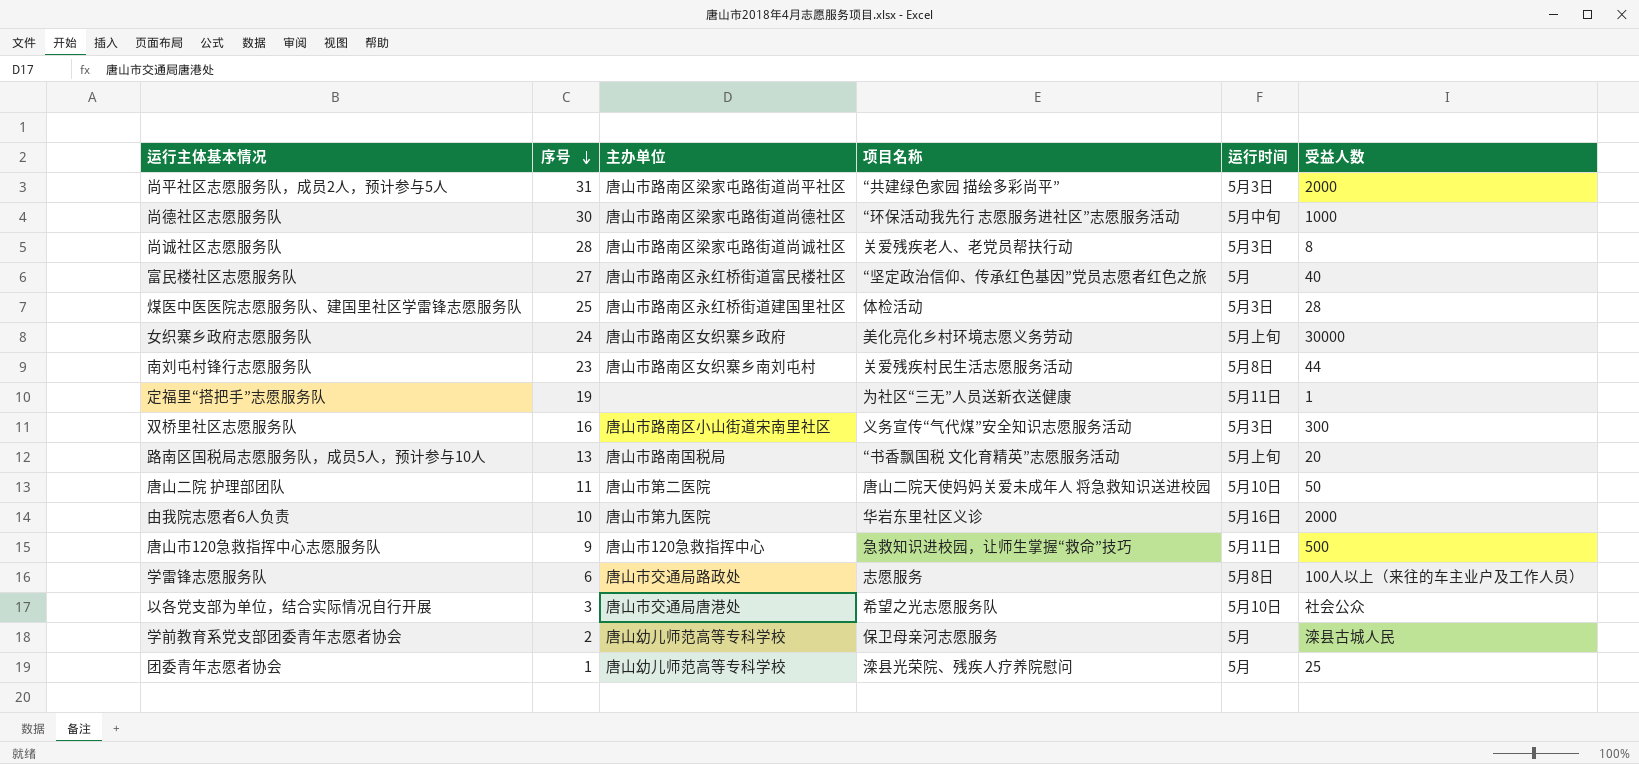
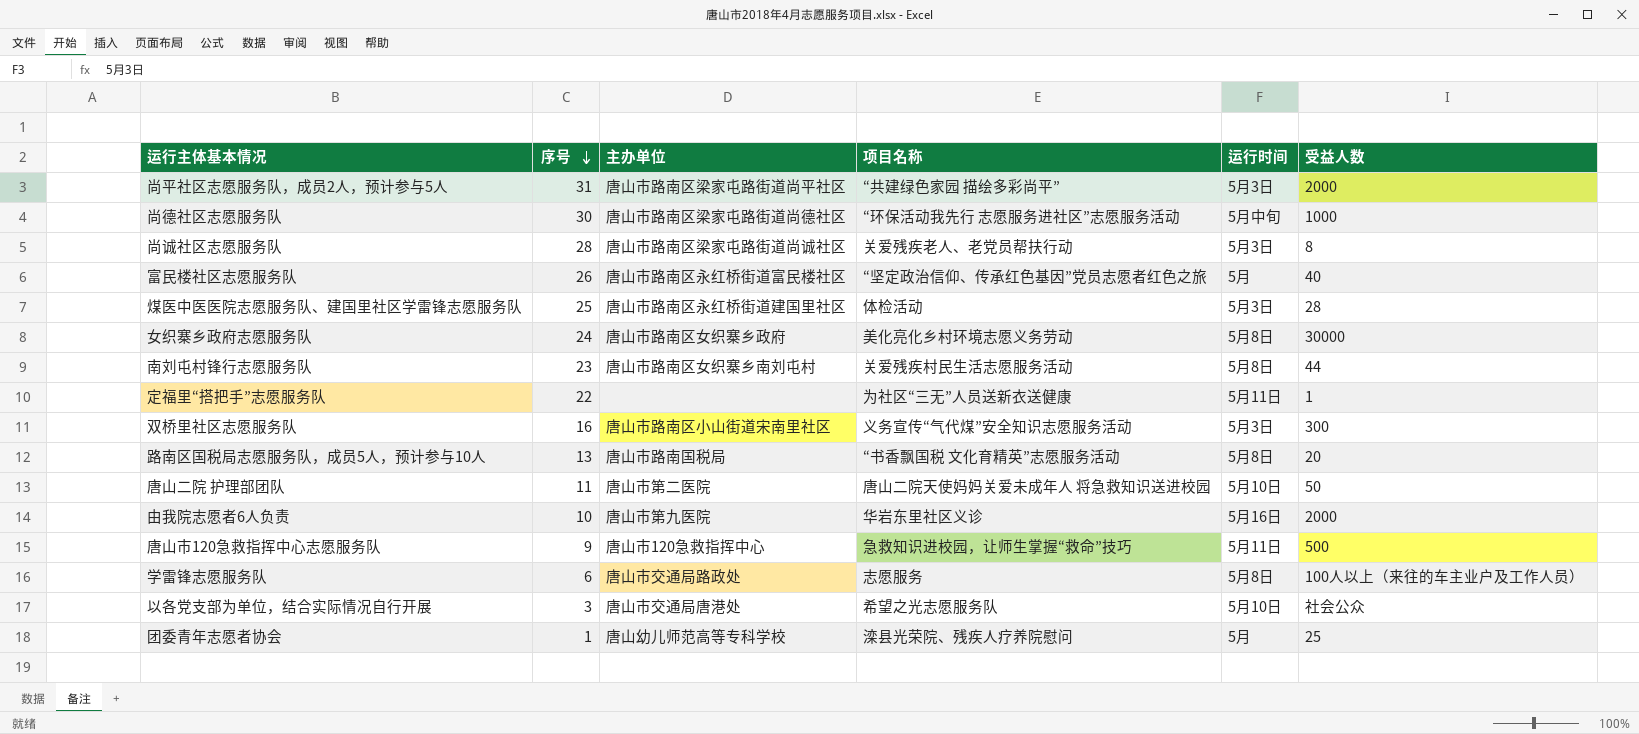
row 学前教育系党支部团委青年志愿者协会: 2 | 唐山幼儿师范高等专科学校 | 保卫母亲河志愿服务 | 5月 | 滦县古城人民 -> none
富民楼社区志愿服务队 | 序号: 27 -> 26
女织寨乡政府志愿服务队 | 运行时间: 5月上旬 -> 5月8日
定福里“搭把手”志愿服务队 | 序号: 19 -> 22
路南区国税局志愿服务队，成员5人，预计参与10人 | 运行时间: 5月上旬 -> 5月8日

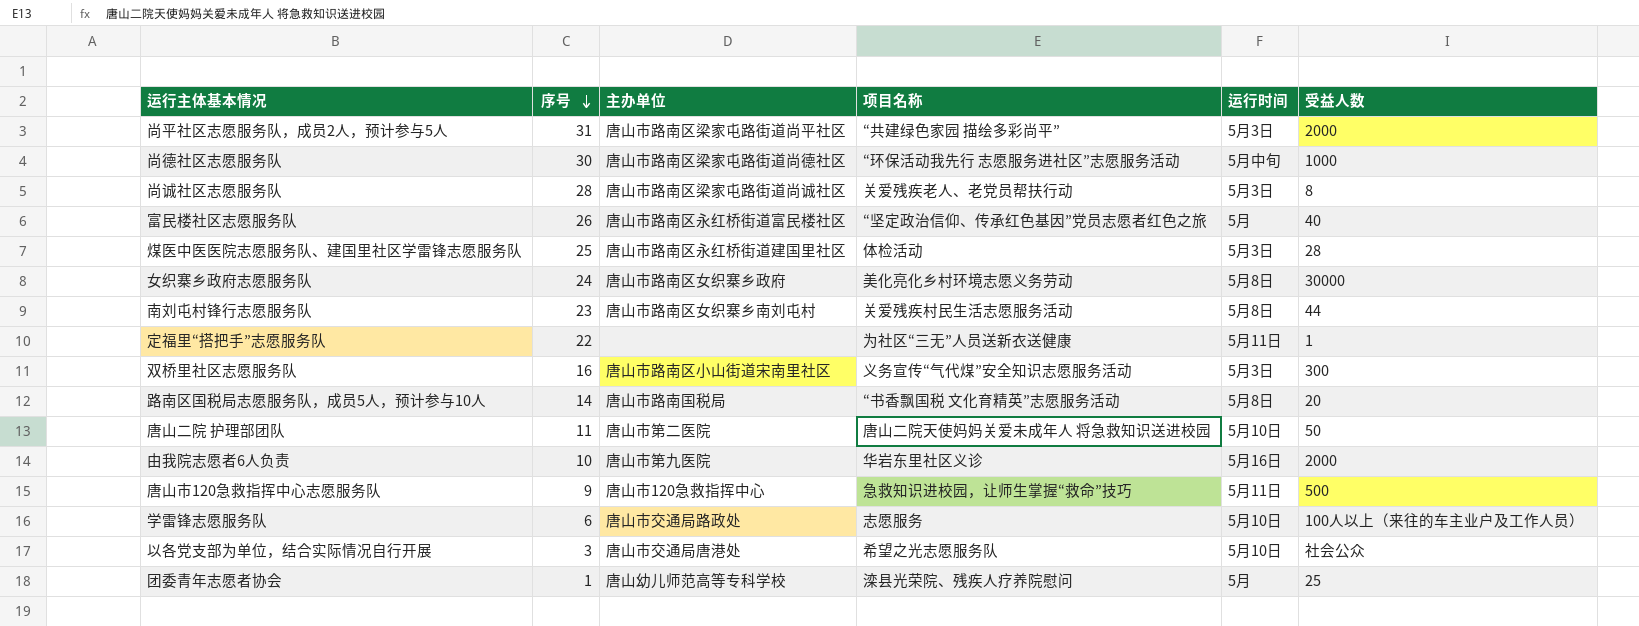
路南区国税局志愿服务队，成员5人，预计参与10人 | 序号: 13 -> 14
学雷锋志愿服务队 | 运行时间: 5月8日 -> 5月10日

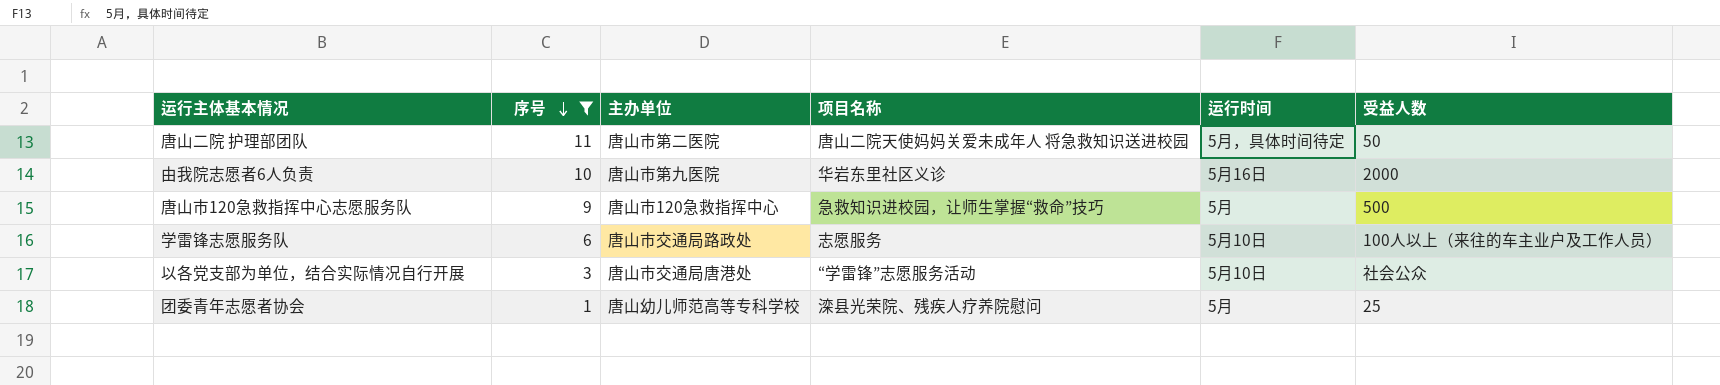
filter: none -> 序号 <= 11
唐山二院 护理部团队 | 运行时间: 5月10日 -> 5月，具体时间待定
唐山市120急救指挥中心志愿服务队 | 运行时间: 5月11日 -> 5月
以各党支部为单位，结合实际情况自行开展 | 项目名称: 希望之光志愿服务队 -> “学雷锋”志愿服务活动

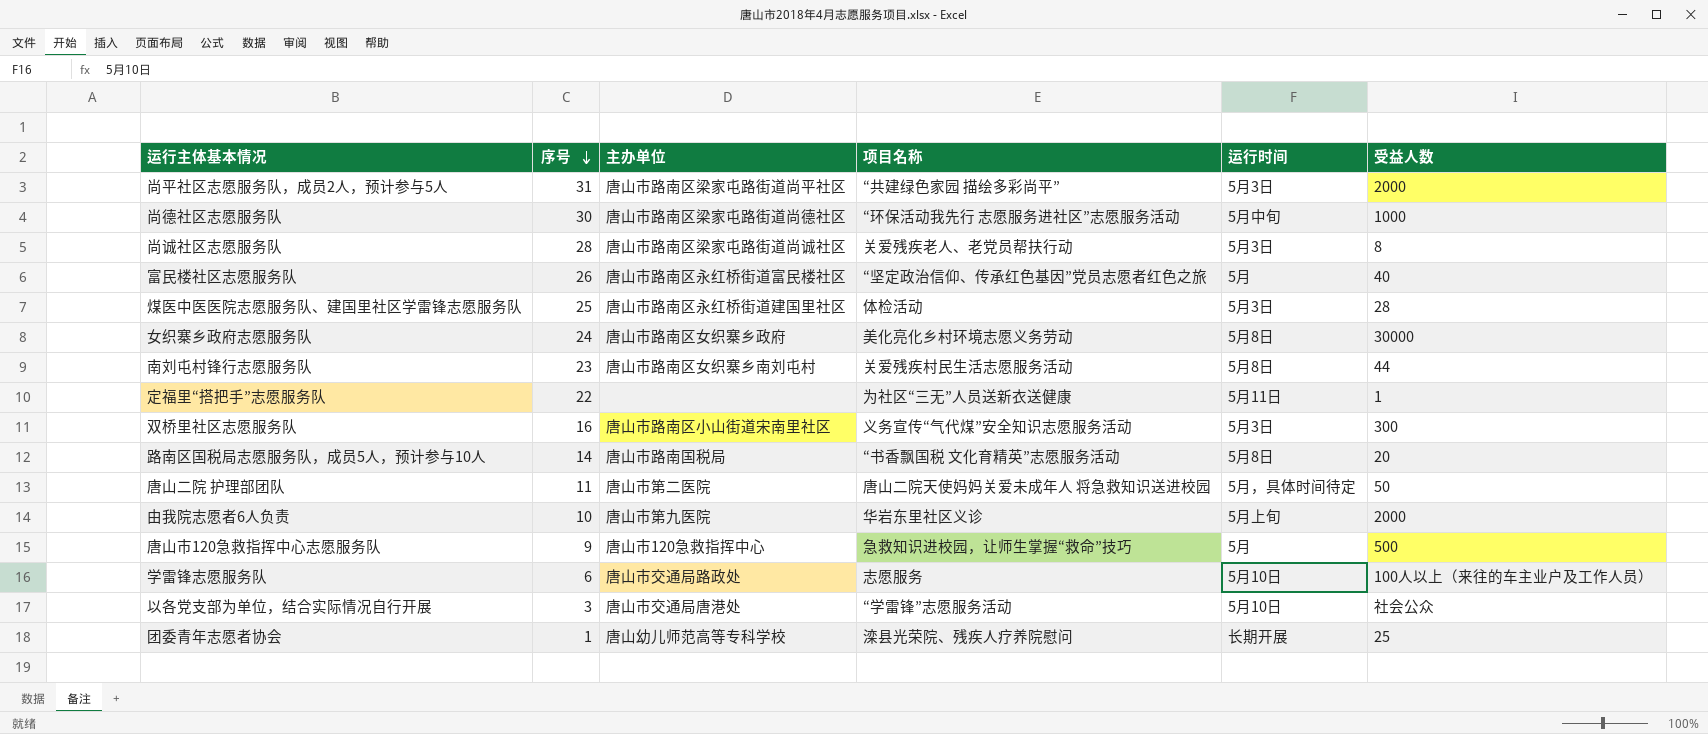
filter: 序号 <= 11 -> none
由我院志愿者6人负责 | 运行时间: 5月16日 -> 5月上旬
团委青年志愿者协会 | 运行时间: 5月 -> 长期开展

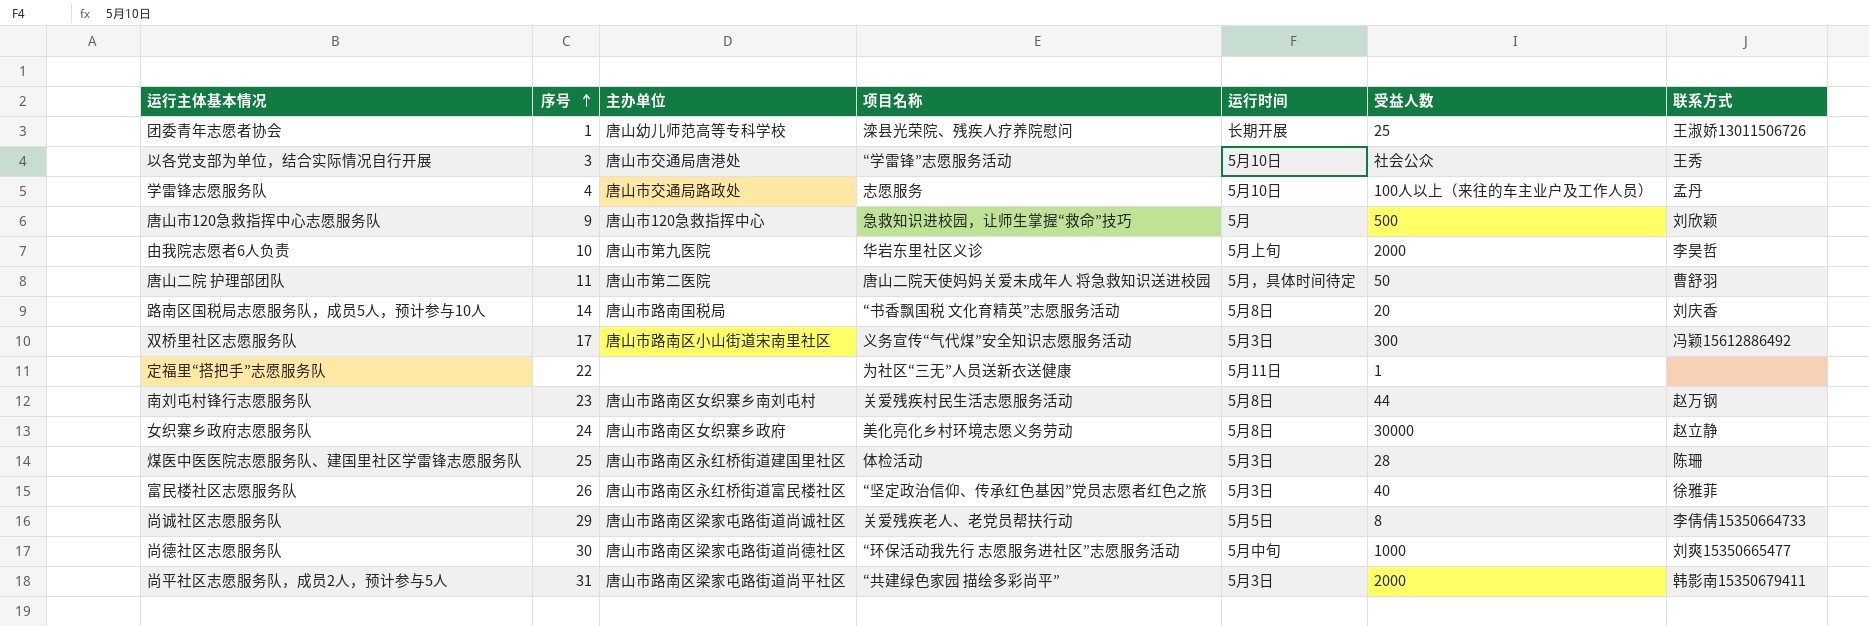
row order: 序号 descending -> 序号 ascending
column 联系方式 | position: none -> 7
学雷锋志愿服务队 | 序号: 6 -> 4
双桥里社区志愿服务队 | 序号: 16 -> 17
富民楼社区志愿服务队 | 运行时间: 5月 -> 5月3日
尚诚社区志愿服务队 | 序号: 28 -> 29
尚诚社区志愿服务队 | 运行时间: 5月3日 -> 5月5日

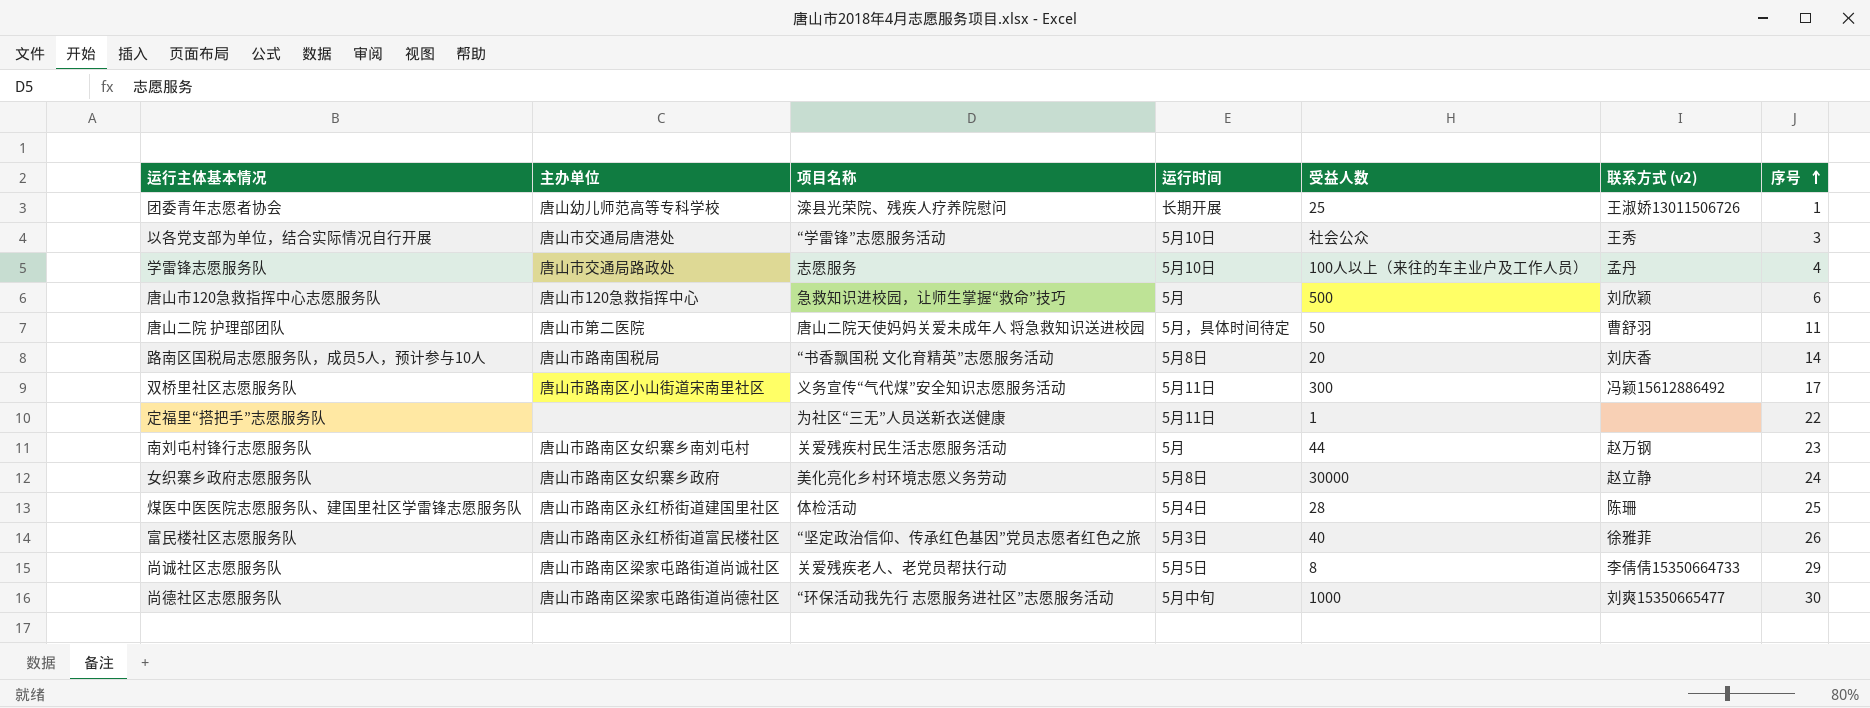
column name: 联系方式 -> 联系方式 (v2)
column 序号 | position: 2 -> 7
row 由我院志愿者6人负责: 10 | 唐山市第九医院 | 华岩东里社区义诊 | 5月上旬 | 2000 | 李昊哲 -> none
row 尚平社区志愿服务队，成员2人，预计参与5人: 31 | 唐山市路南区梁家屯路街道尚平社区 | “共建绿色家园 描绘多彩尚平” | 5月3日 | 2000 | 韩影南15350679411 -> none
唐山市120急救指挥中心志愿服务队 | 序号: 9 -> 6
双桥里社区志愿服务队 | 运行时间: 5月3日 -> 5月11日
南刘屯村锋行志愿服务队 | 运行时间: 5月8日 -> 5月
煤医中医医院志愿服务队、建国里社区学雷锋志愿服务队 | 运行时间: 5月3日 -> 5月4日

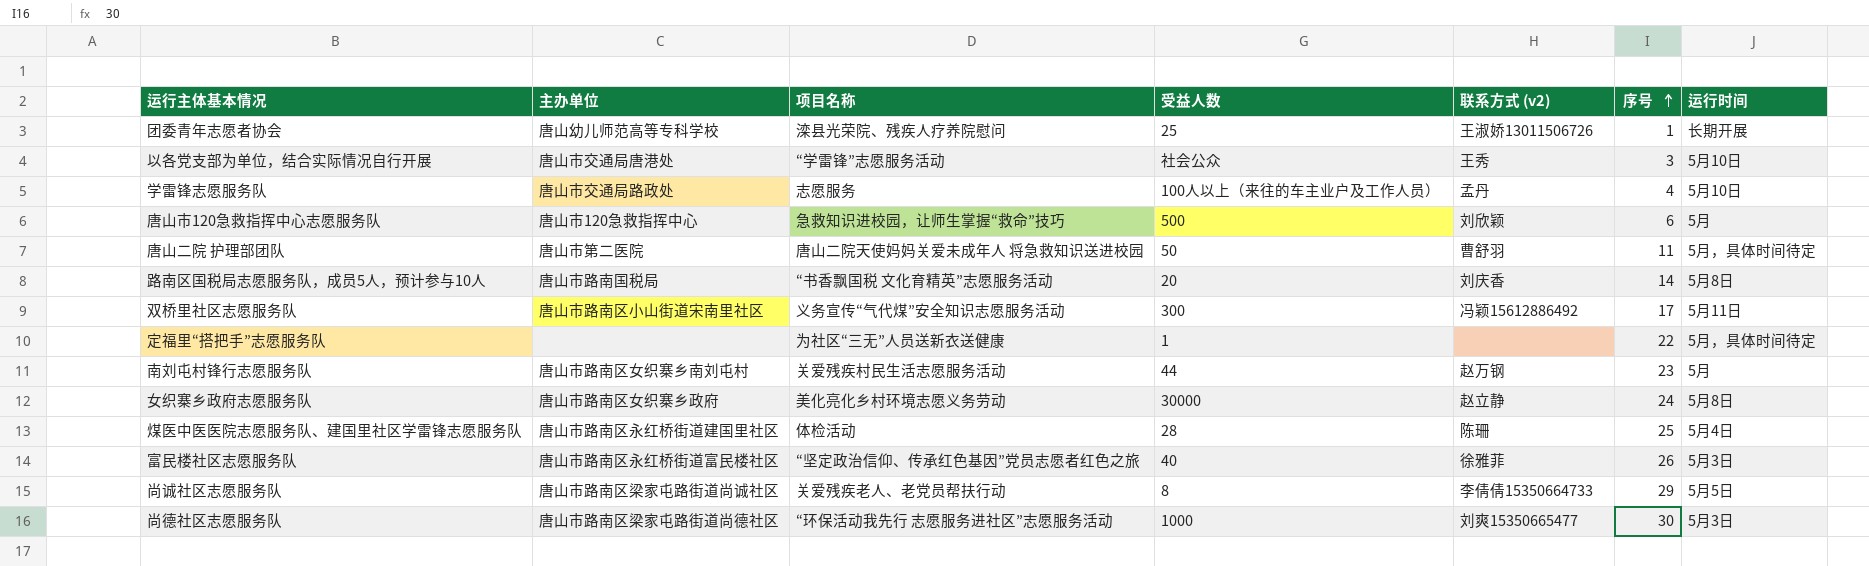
column 运行时间 | position: 4 -> 7
定福里“搭把手”志愿服务队 | 运行时间: 5月11日 -> 5月，具体时间待定
尚德社区志愿服务队 | 运行时间: 5月中旬 -> 5月3日

